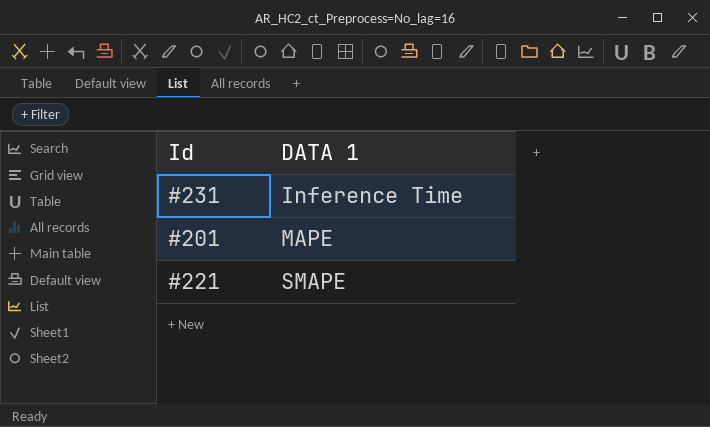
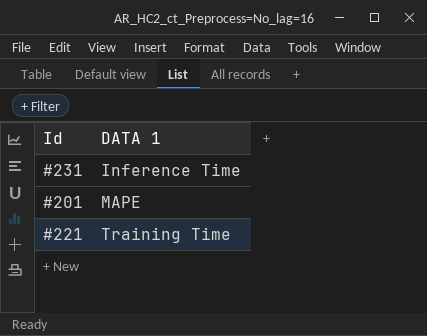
#221 | DATA 1: SMAPE -> Training Time

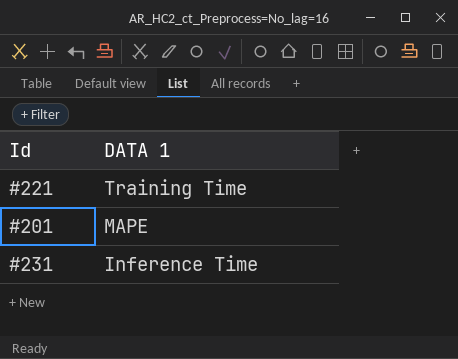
row order: DATA 1 ascending -> DATA 1 descending

